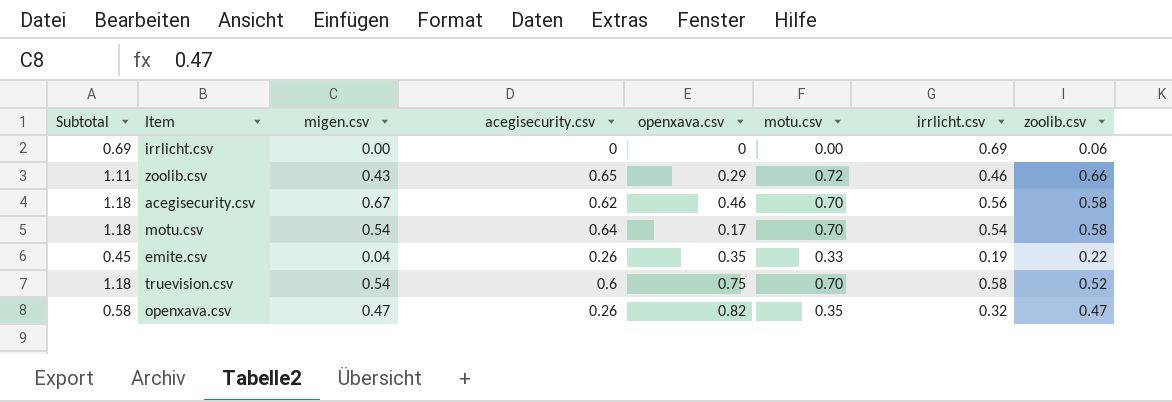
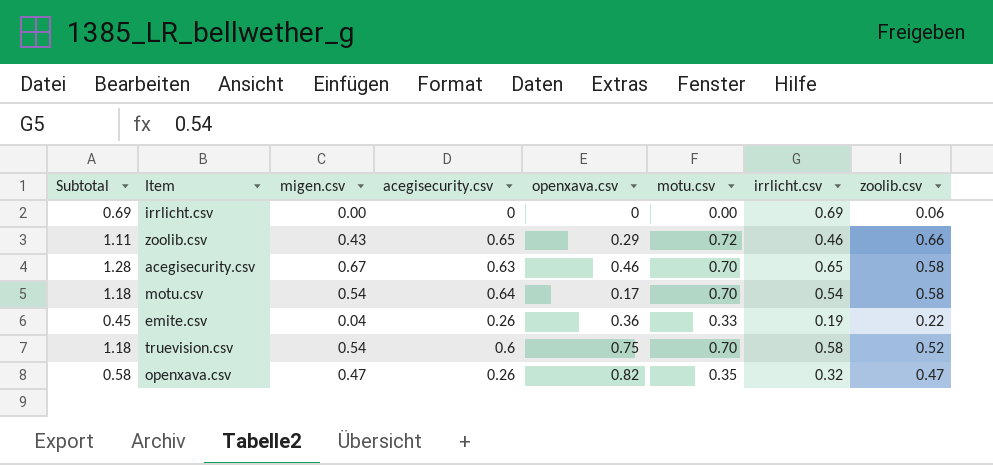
acegisecurity.csv | Subtotal: 1.18 -> 1.28
acegisecurity.csv | acegisecurity.csv: 0.62 -> 0.63
acegisecurity.csv | irrlicht.csv: 0.56 -> 0.65
emite.csv | openxava.csv: 0.35 -> 0.36

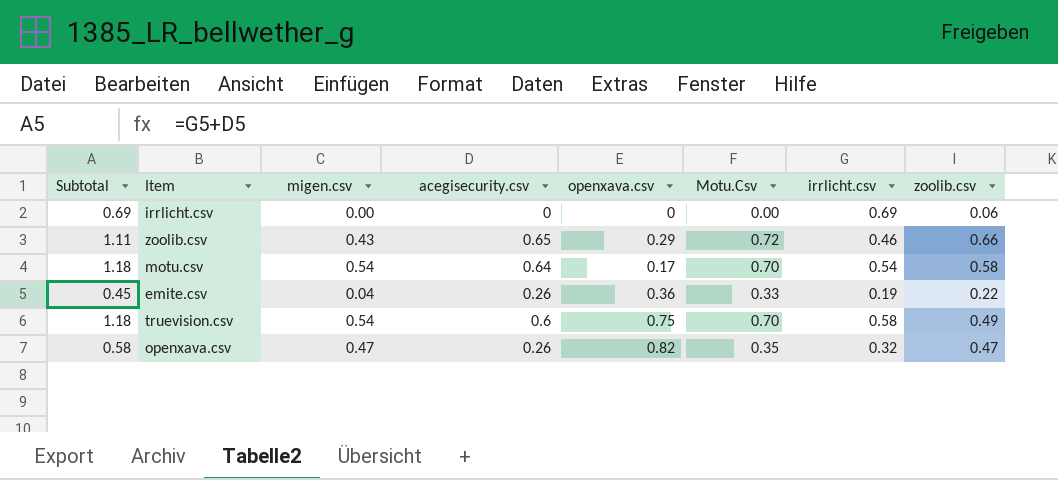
column name: motu.csv -> Motu.Csv
row acegisecurity.csv: 1.28 | 0.67 | 0.63 | 0.46 | 0.70 | 0.65 | 0.58 -> none
truevision.csv | zoolib.csv: 0.52 -> 0.49

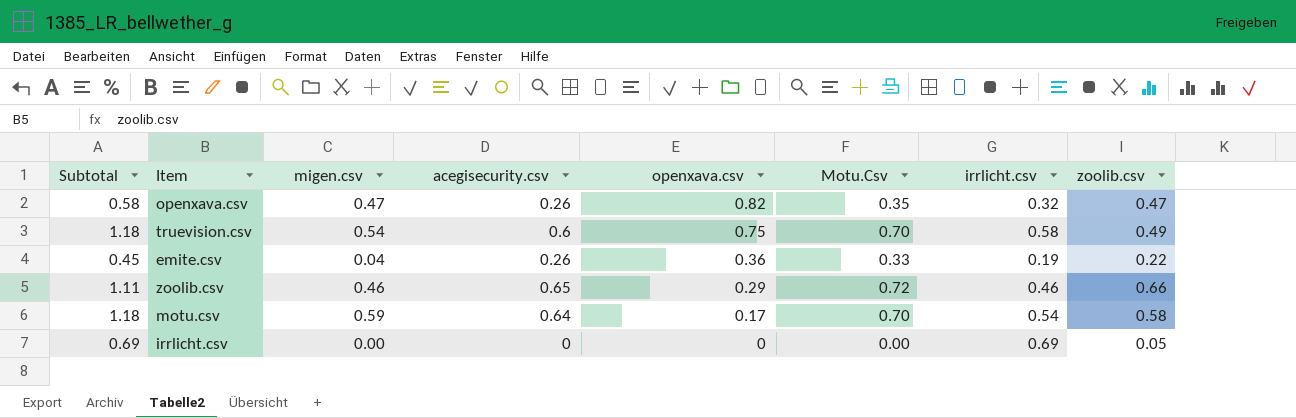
row order: none -> openxava.csv descending
zoolib.csv | migen.csv: 0.43 -> 0.46
motu.csv | migen.csv: 0.54 -> 0.59
irrlicht.csv | zoolib.csv: 0.06 -> 0.05

